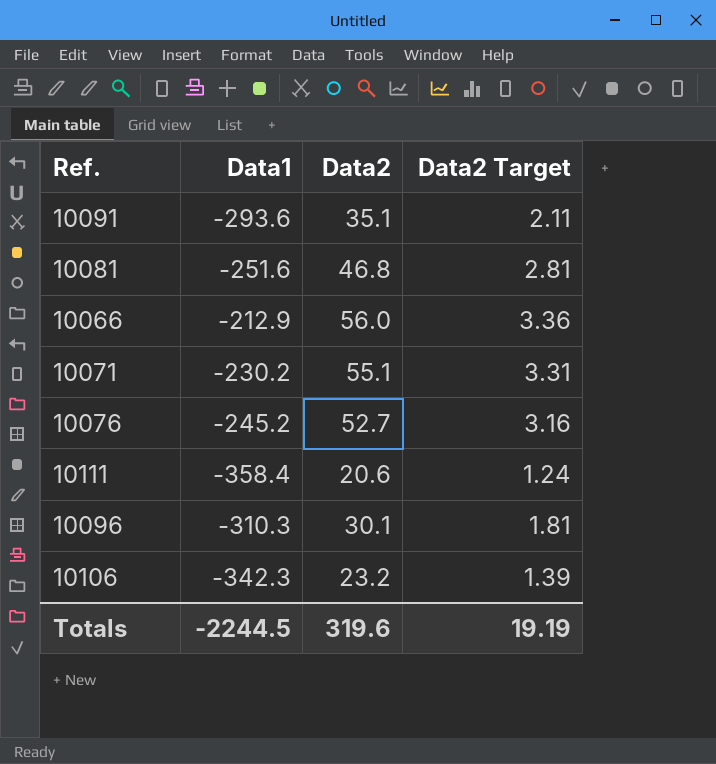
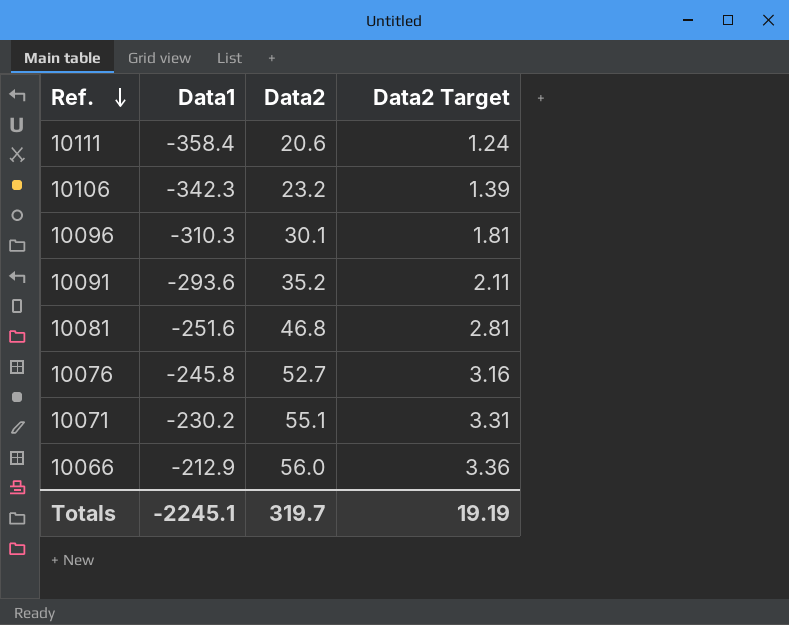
row order: none -> Ref. descending
10091 | Data2: 35.1 -> 35.2
10076 | Data1: -245.2 -> -245.8
Totals | Data1: -2244.5 -> -2245.1
Totals | Data2: 319.6 -> 319.7

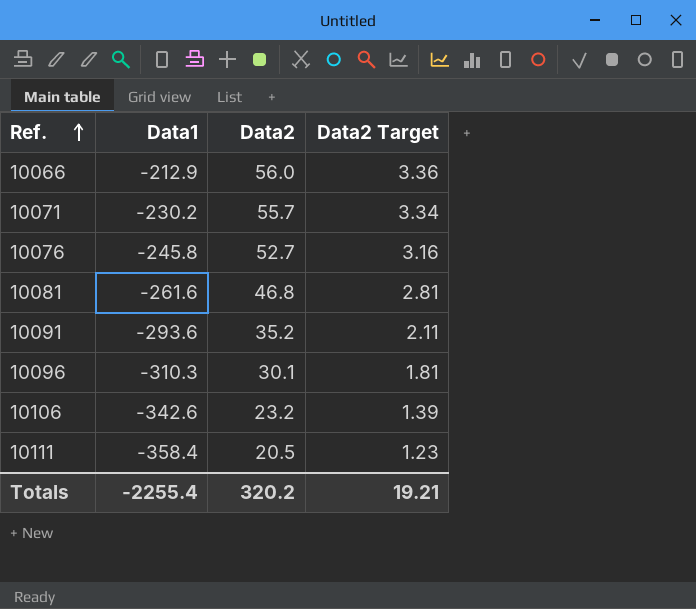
row order: Ref. descending -> Ref. ascending
10071 | Data2: 55.1 -> 55.7
10071 | Data2 Target: 3.31 -> 3.34
10081 | Data1: -251.6 -> -261.6
10106 | Data1: -342.3 -> -342.6
10111 | Data2: 20.6 -> 20.5
10111 | Data2 Target: 1.24 -> 1.23
Totals | Data1: -2245.1 -> -2255.4
Totals | Data2: 319.7 -> 320.2
Totals | Data2 Target: 19.19 -> 19.21

